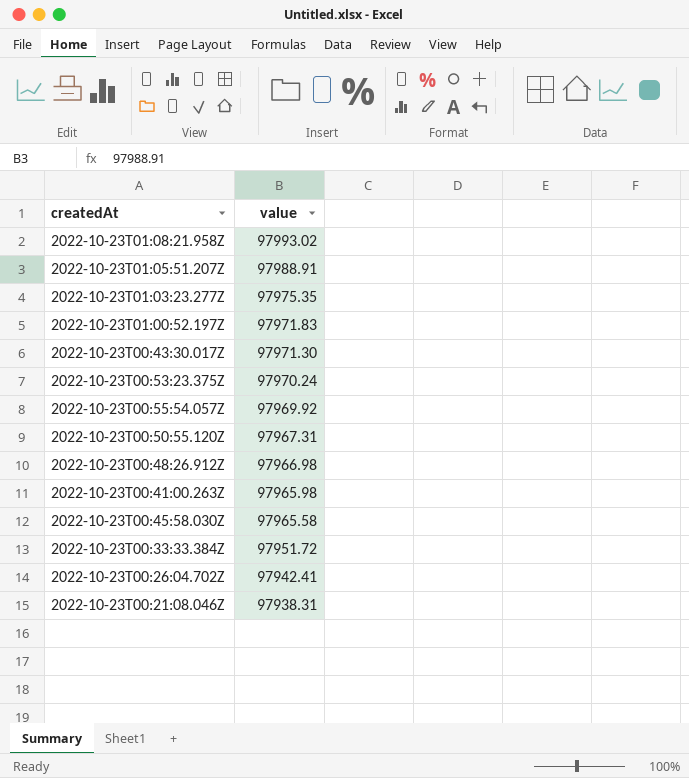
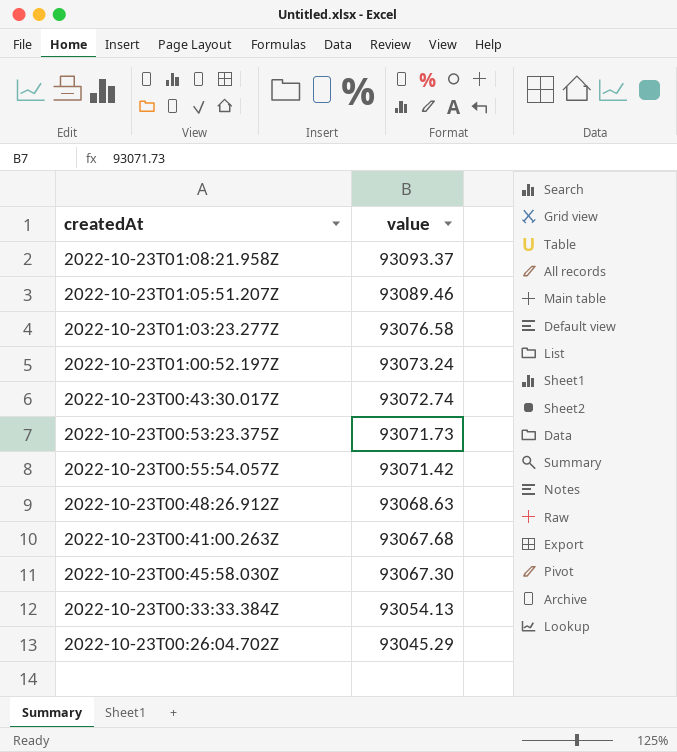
row 2022-10-23T00:50:55.120Z: 97967.31 -> none
row 2022-10-23T00:21:08.046Z: 97938.31 -> none
2022-10-23T01:08:21.958Z | value: 97993.02 -> 93093.37
2022-10-23T01:05:51.207Z | value: 97988.91 -> 93089.46
2022-10-23T01:03:23.277Z | value: 97975.35 -> 93076.58
2022-10-23T01:00:52.197Z | value: 97971.83 -> 93073.24
2022-10-23T00:43:30.017Z | value: 97971.30 -> 93072.74
2022-10-23T00:53:23.375Z | value: 97970.24 -> 93071.73
2022-10-23T00:55:54.057Z | value: 97969.92 -> 93071.42
2022-10-23T00:48:26.912Z | value: 97966.98 -> 93068.63
2022-10-23T00:41:00.263Z | value: 97965.98 -> 93067.68
2022-10-23T00:45:58.030Z | value: 97965.58 -> 93067.30
2022-10-23T00:33:33.384Z | value: 97951.72 -> 93054.13
2022-10-23T00:26:04.702Z | value: 97942.41 -> 93045.29

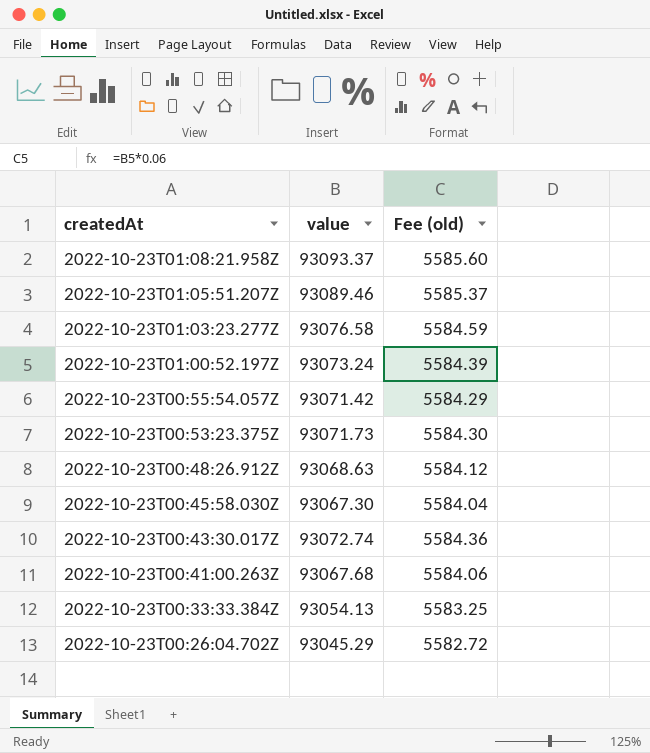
row order: value descending -> createdAt descending
column Fee (old) | formula: none -> [value] * 0.06

